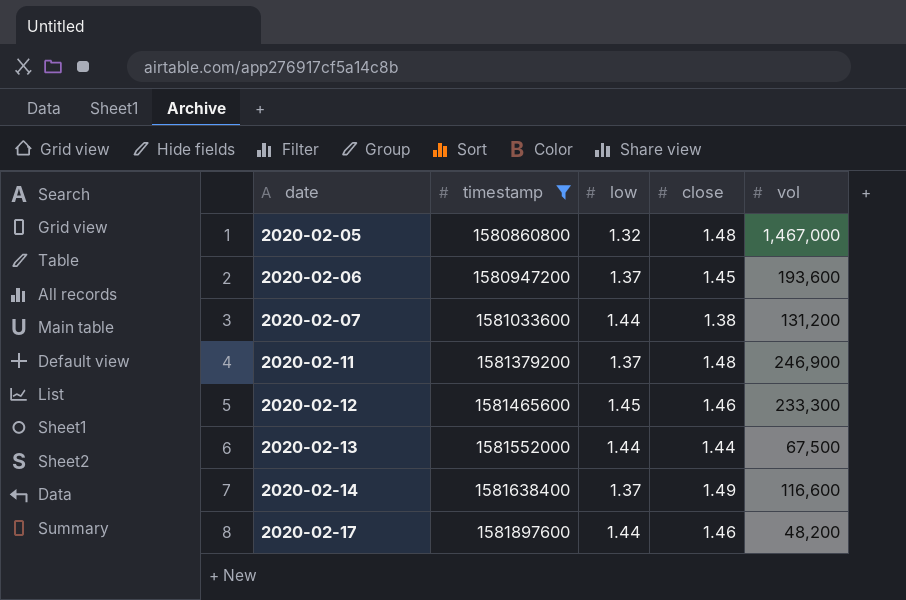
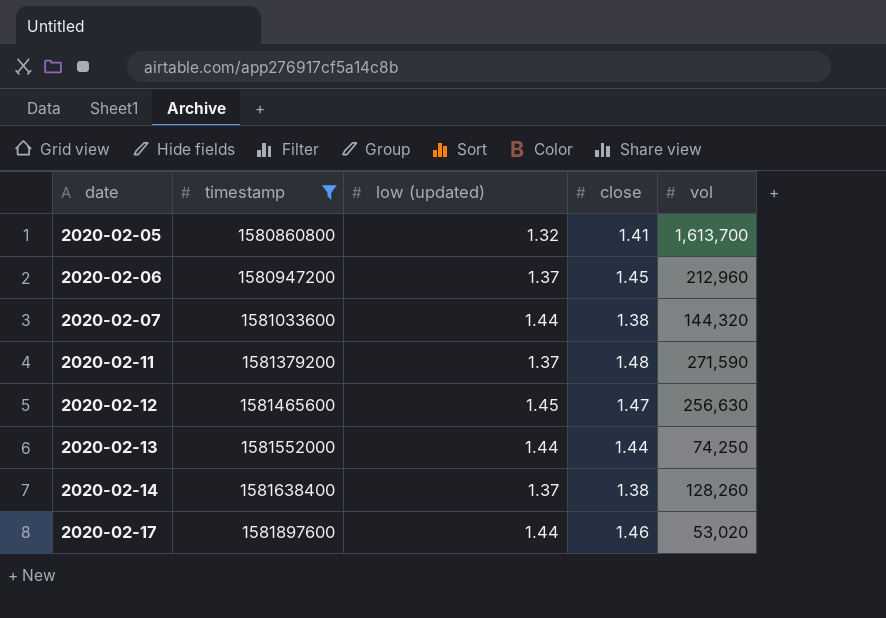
column name: low -> low (updated)
2020-02-05 | close: 1.48 -> 1.41
2020-02-05 | vol: 1,467,000 -> 1,613,700
2020-02-06 | vol: 193,600 -> 212,960
2020-02-07 | vol: 131,200 -> 144,320
2020-02-11 | vol: 246,900 -> 271,590
2020-02-12 | close: 1.46 -> 1.47
2020-02-12 | vol: 233,300 -> 256,630
2020-02-13 | vol: 67,500 -> 74,250
2020-02-14 | close: 1.49 -> 1.38
2020-02-14 | vol: 116,600 -> 128,260
2020-02-17 | vol: 48,200 -> 53,020

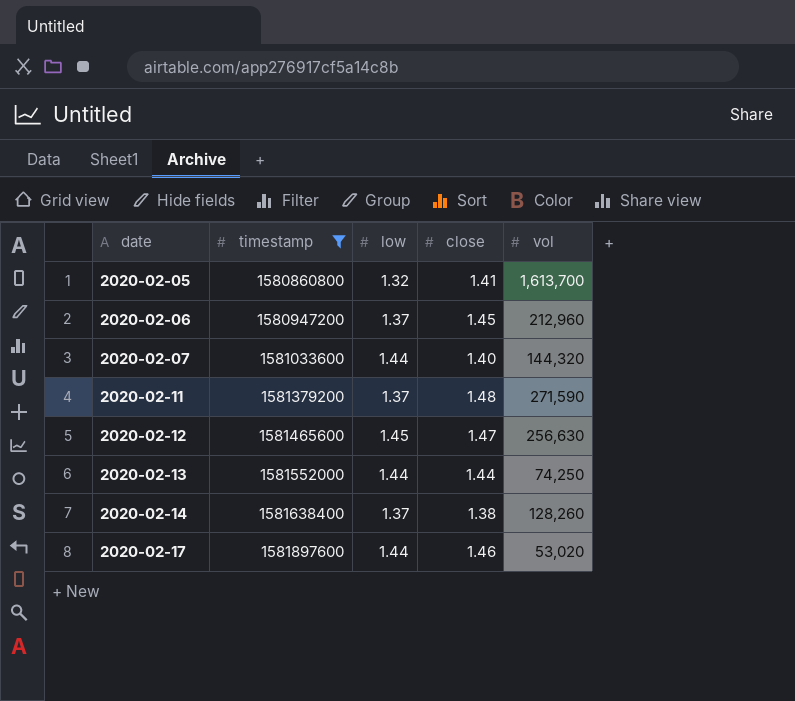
column name: low (updated) -> low
2020-02-07 | close: 1.38 -> 1.40

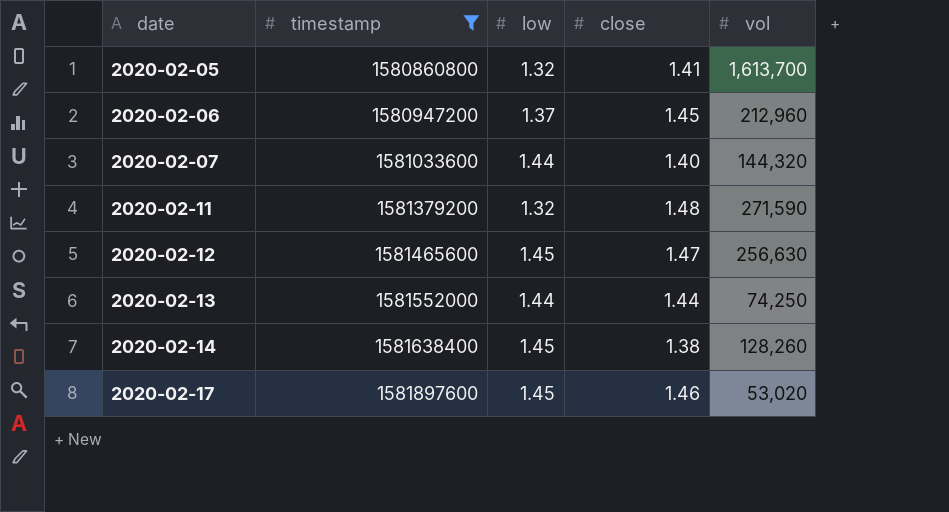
2020-02-11 | low: 1.37 -> 1.32
2020-02-14 | low: 1.37 -> 1.45
2020-02-17 | low: 1.44 -> 1.45

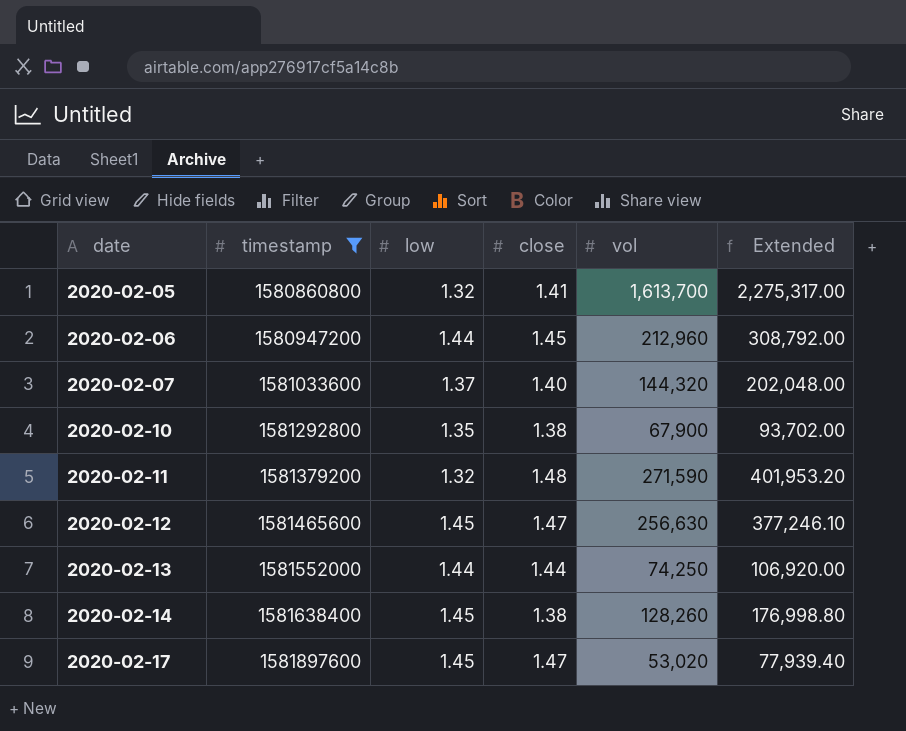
column Extended | formula: none -> [close] * [vol]
2020-02-06 | low: 1.37 -> 1.44
2020-02-07 | low: 1.44 -> 1.37
row 2020-02-10: none -> 1581292800 | 1.35 | 1.38 | 67,900 | 93,702.00
2020-02-17 | close: 1.46 -> 1.47

